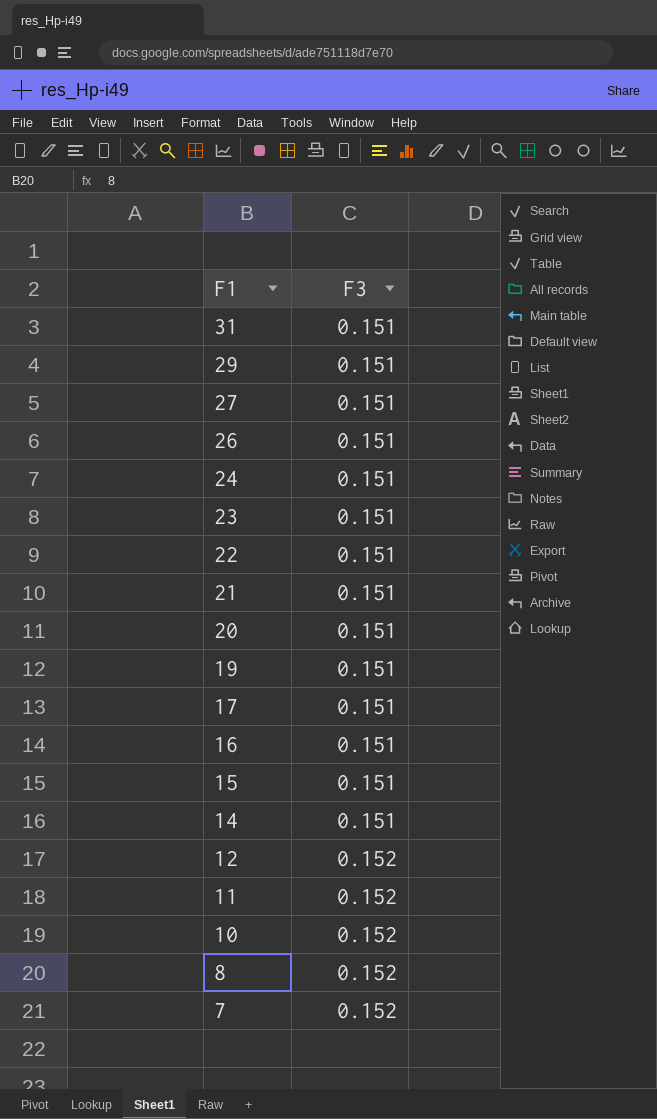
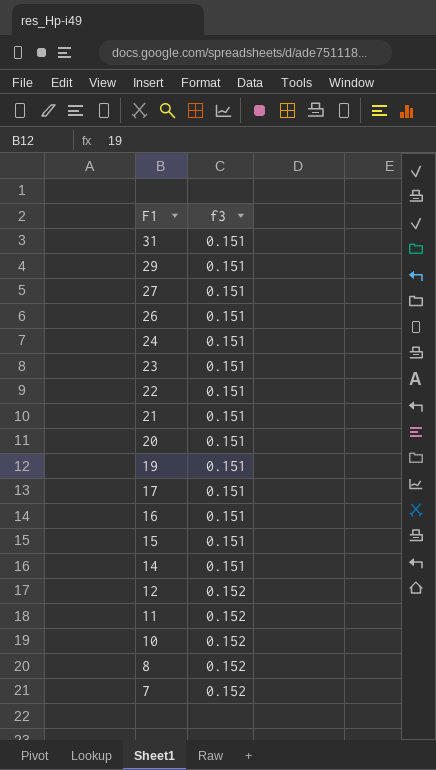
column name: F3 -> f3

